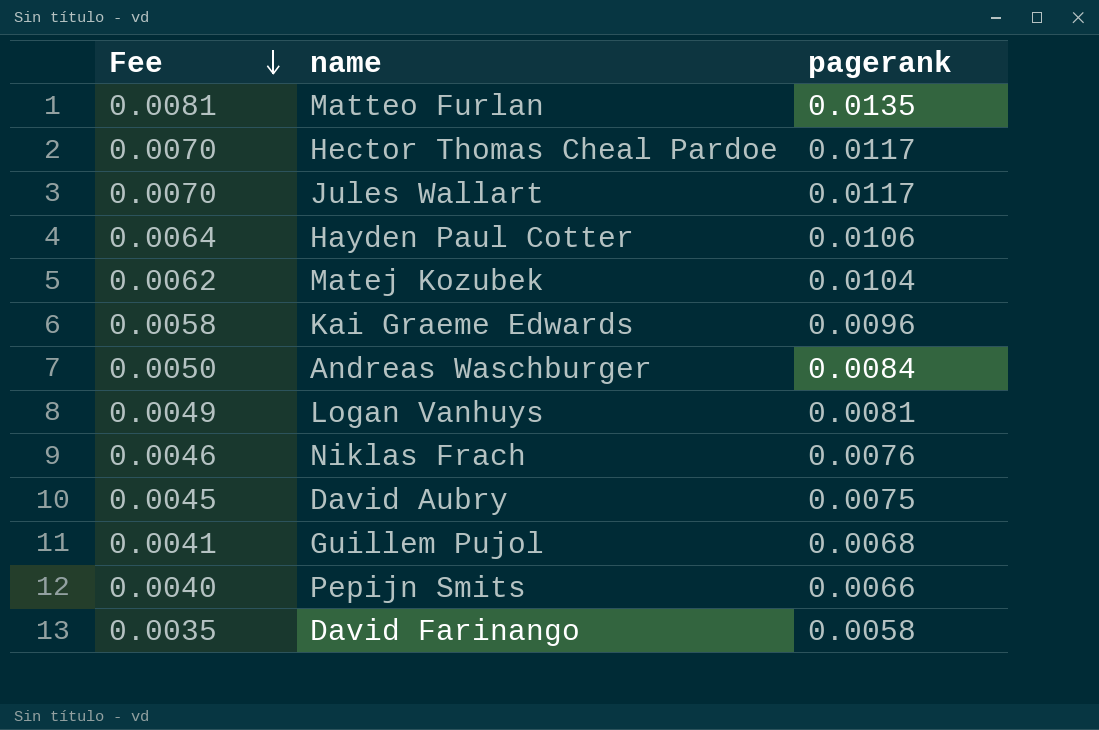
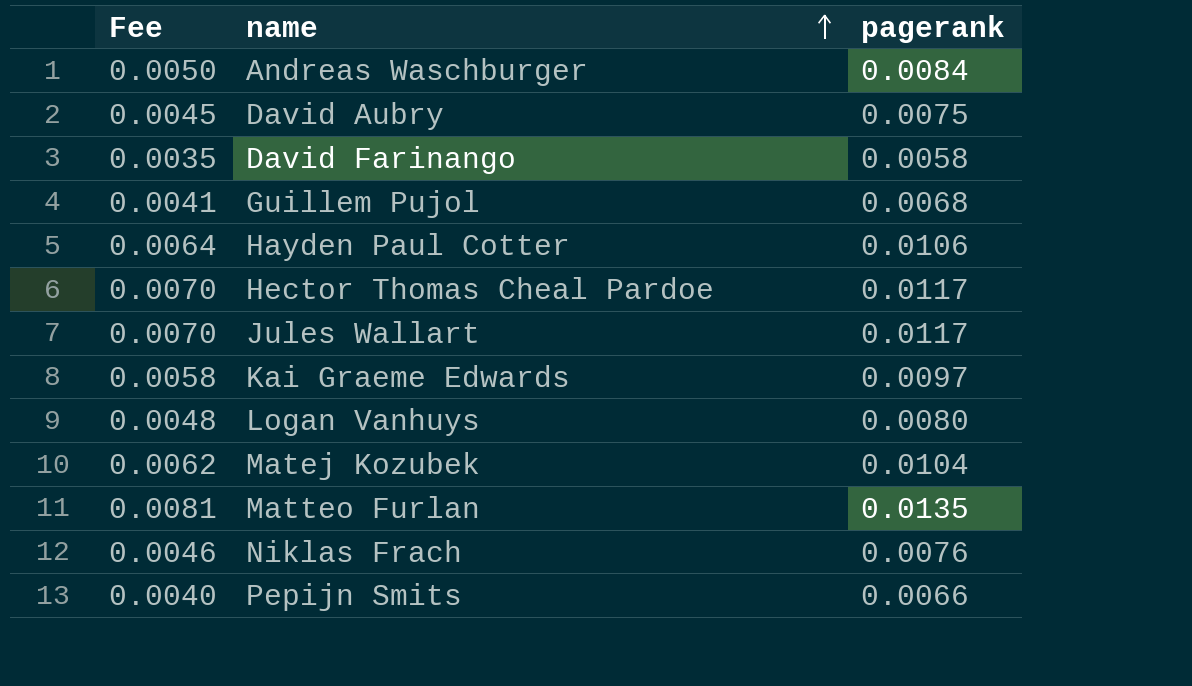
row order: Fee descending -> name ascending
Kai Graeme Edwards | pagerank: 0.0096 -> 0.0097
Logan Vanhuys | Fee: 0.0049 -> 0.0048
Logan Vanhuys | pagerank: 0.0081 -> 0.0080

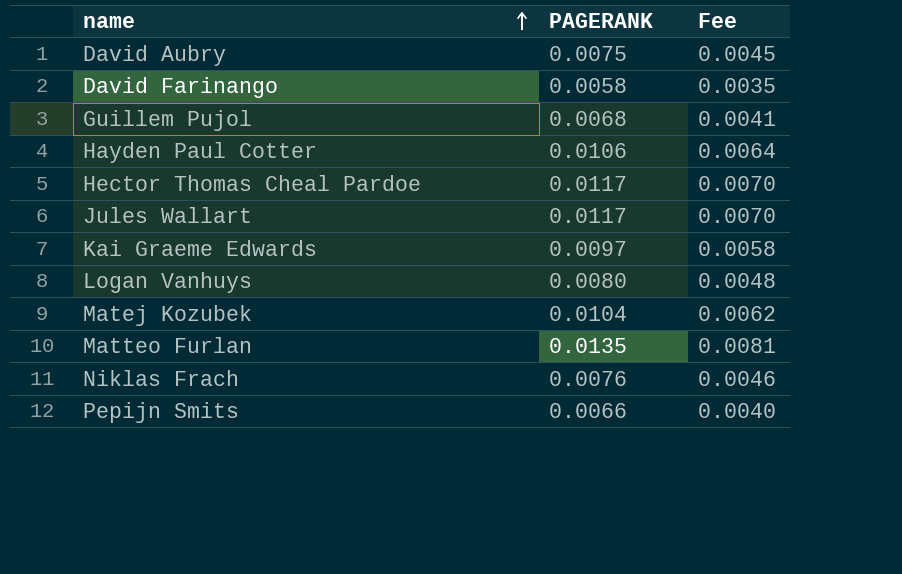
column name: pagerank -> PAGERANK
column Fee | position: 1 -> 3
row Andreas Waschburger: 0.0050 | 0.0084 -> none

